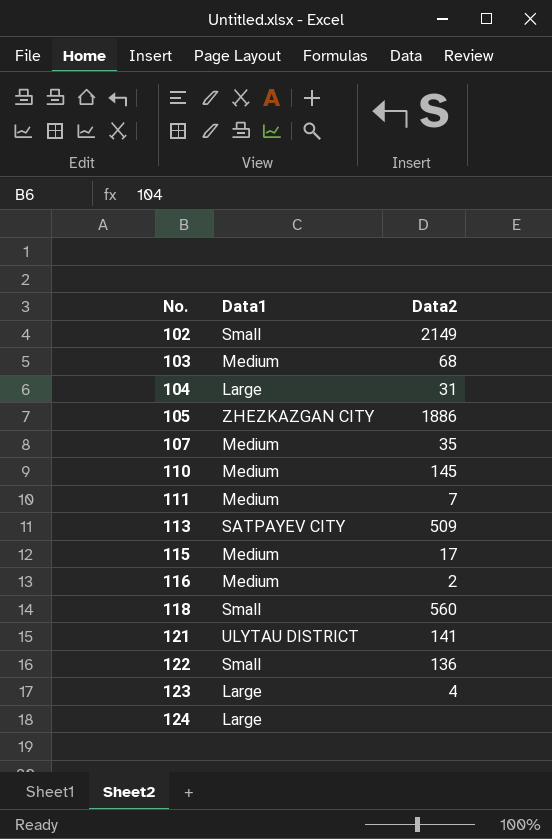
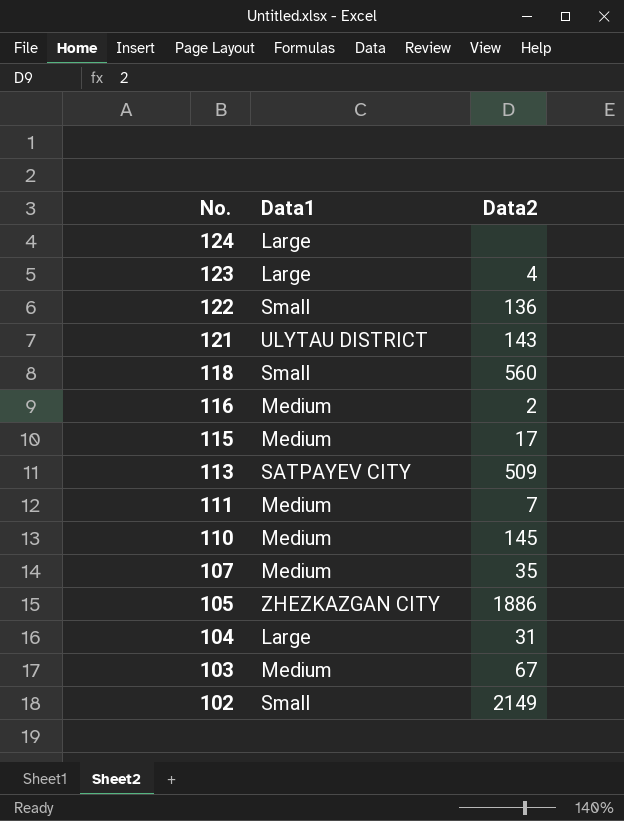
row order: No. ascending -> No. descending
121 | Data2: 141 -> 143
103 | Data2: 68 -> 67

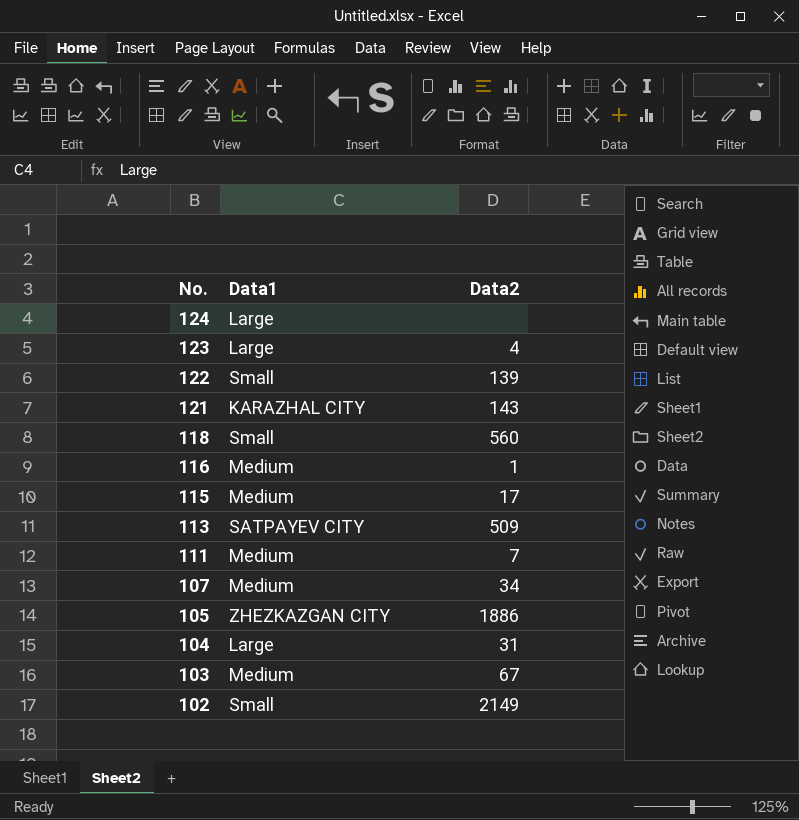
row 110: Medium | 145 -> none
122 | Data2: 136 -> 139
121 | Data1: ULYTAU DISTRICT -> KARAZHAL CITY
116 | Data2: 2 -> 1
107 | Data2: 35 -> 34

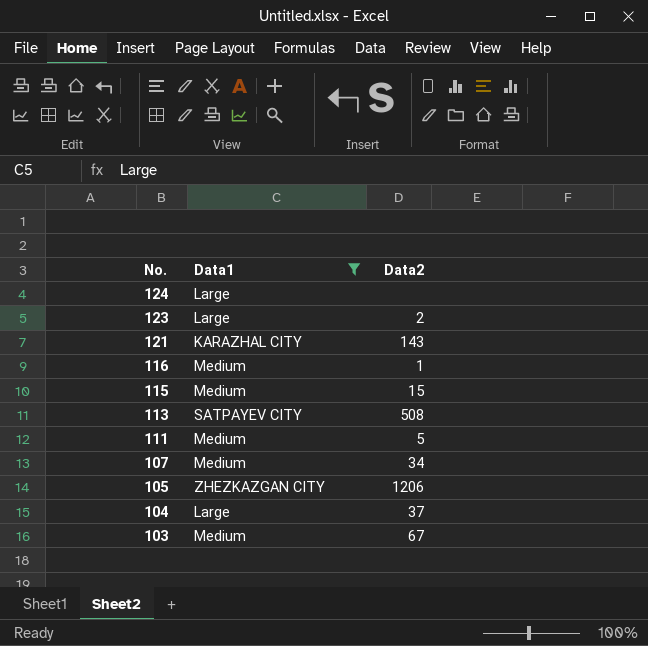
filter: none -> Data1 != Small
123 | Data2: 4 -> 2
115 | Data2: 17 -> 15
113 | Data2: 509 -> 508
111 | Data2: 7 -> 5
105 | Data2: 1886 -> 1206
104 | Data2: 31 -> 37

